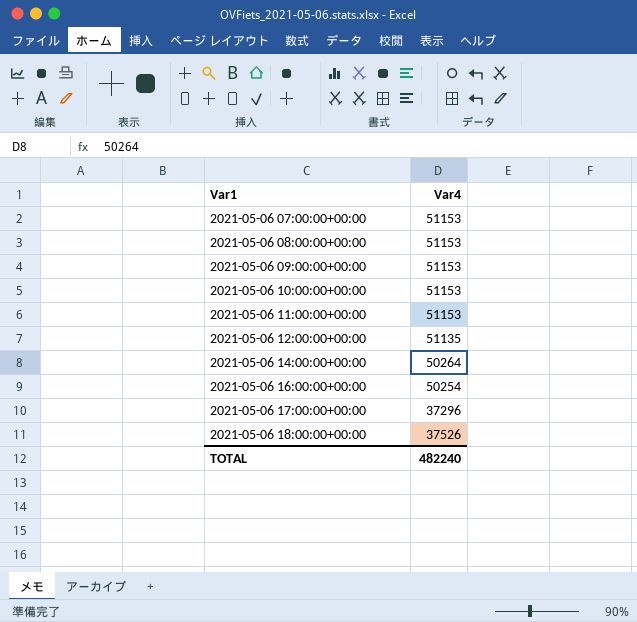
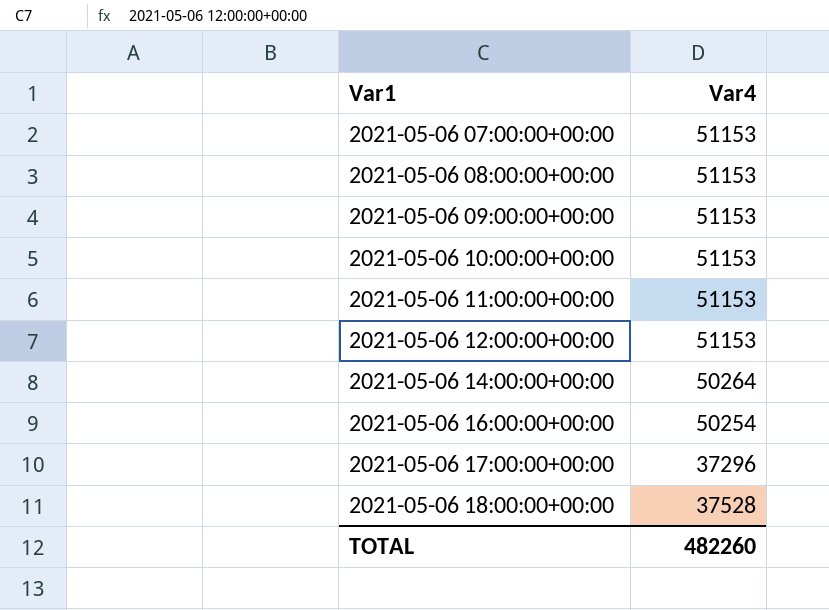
2021-05-06 12:00:00+00:00 | Var4: 51135 -> 51153
2021-05-06 18:00:00+00:00 | Var4: 37526 -> 37528
TOTAL | Var4: 482240 -> 482260

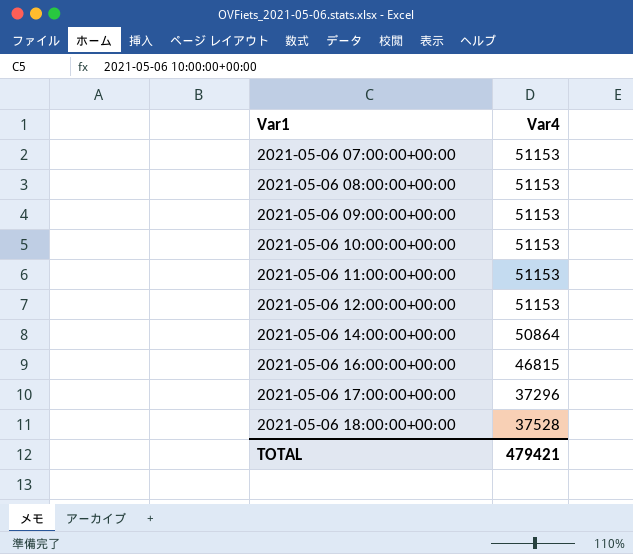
2021-05-06 14:00:00+00:00 | Var4: 50264 -> 50864
2021-05-06 16:00:00+00:00 | Var4: 50254 -> 46815
TOTAL | Var4: 482260 -> 479421

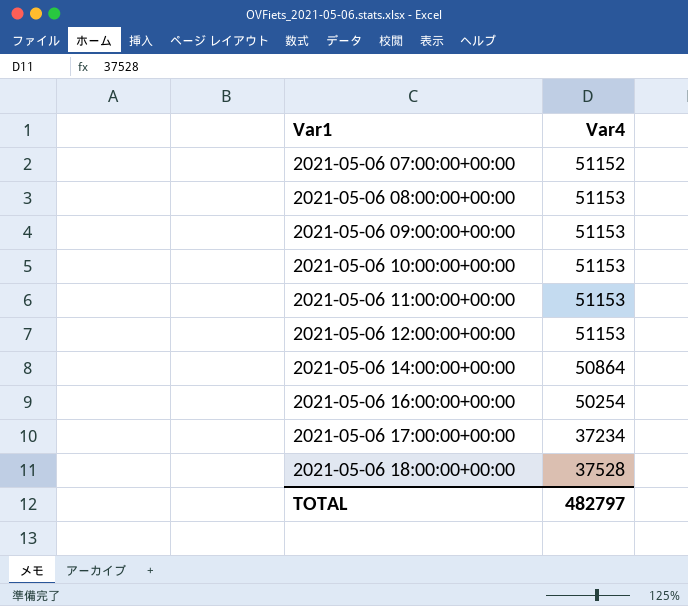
2021-05-06 07:00:00+00:00 | Var4: 51153 -> 51152
2021-05-06 16:00:00+00:00 | Var4: 46815 -> 50254
2021-05-06 17:00:00+00:00 | Var4: 37296 -> 37234
TOTAL | Var4: 479421 -> 482797

